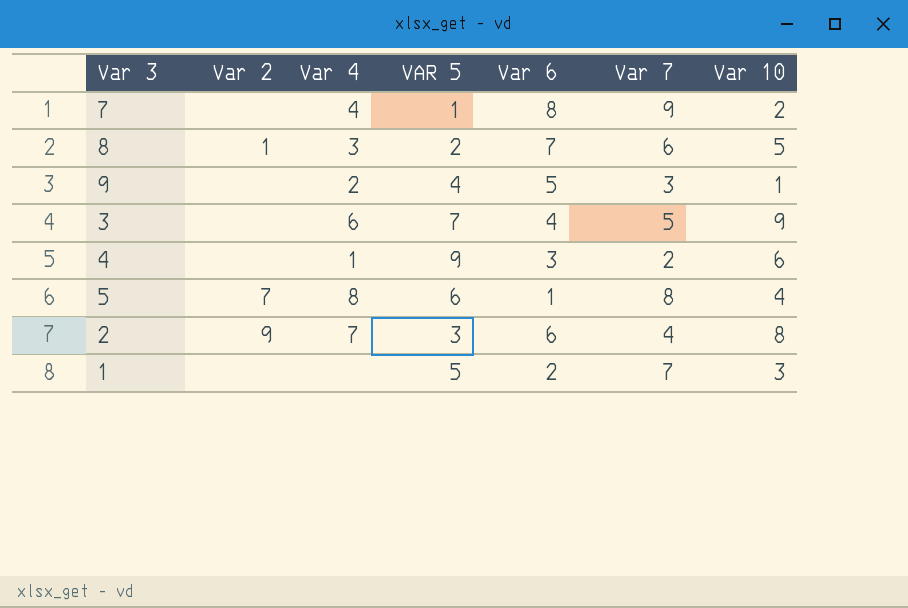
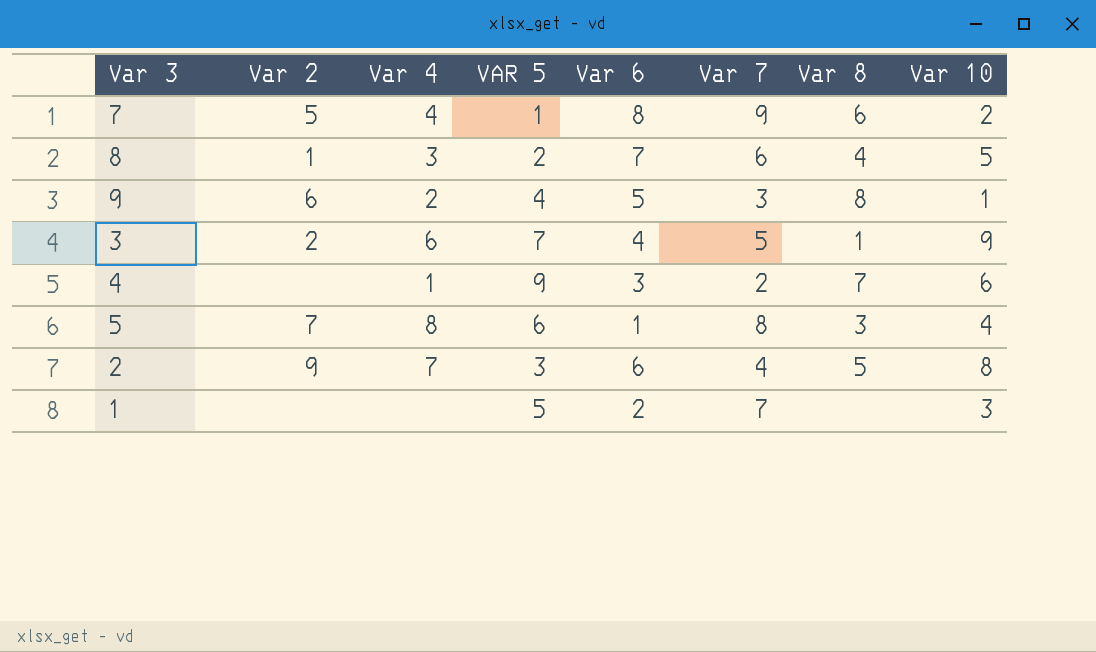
column Var 8 | position: none -> 7
7 | Var 2: none -> 5
9 | Var 2: none -> 6
3 | Var 2: none -> 2

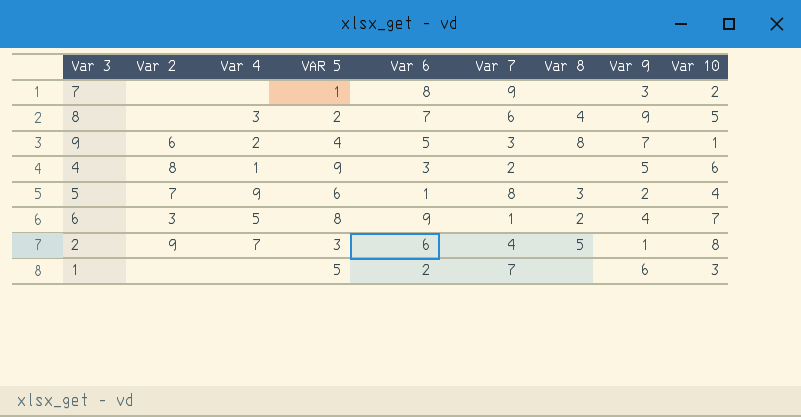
column Var 9 | position: none -> 8
row 3: 2 | 6 | 7 | 4 | 5 | 1 | 9 -> none
7 | Var 2: 5 -> none
7 | Var 4: 4 -> none
7 | Var 8: 6 -> none
8 | Var 2: 1 -> none
4 | Var 2: none -> 8
4 | Var 8: 7 -> none
5 | Var 4: 8 -> 9
row 6: none -> 3 | 5 | 8 | 9 | 1 | 2 | 4 | 7

